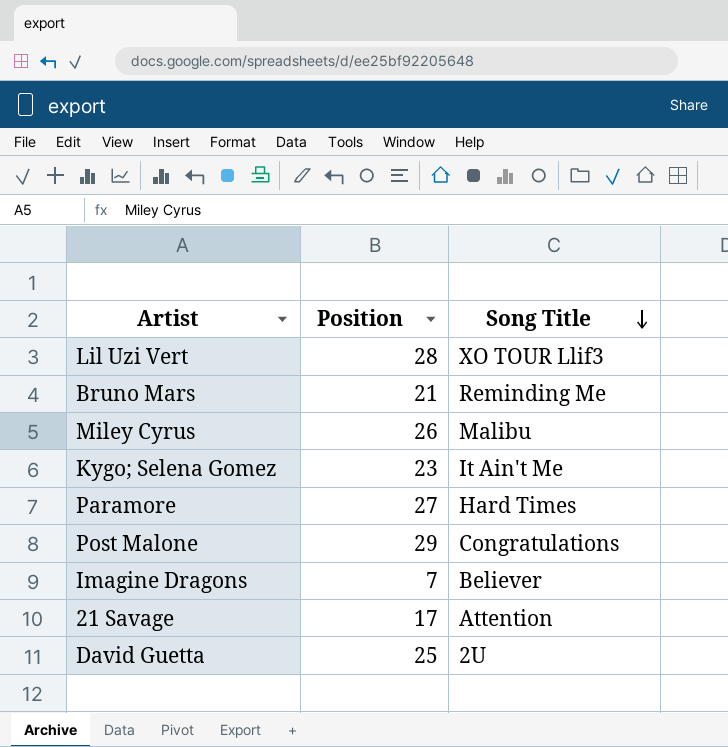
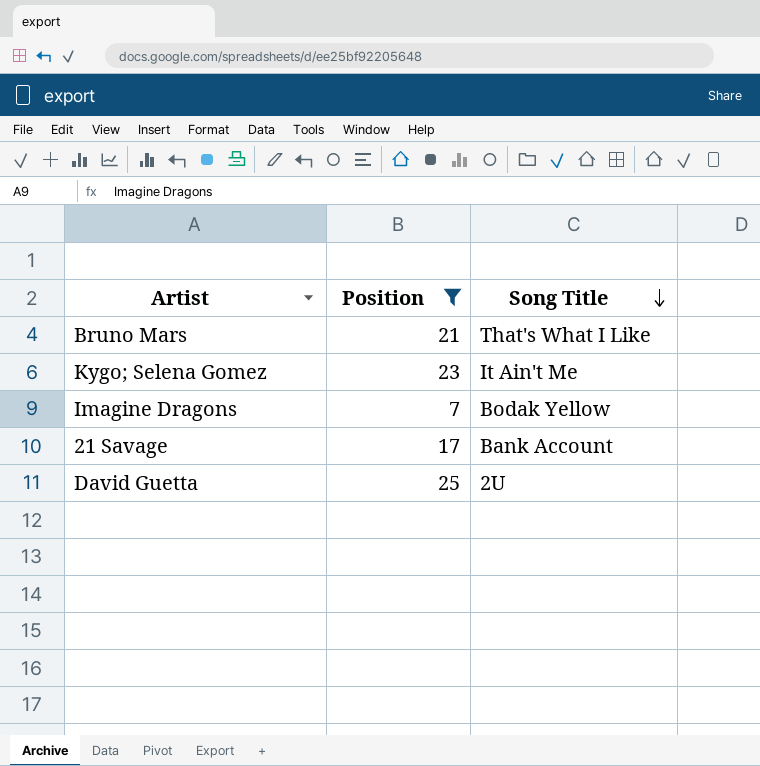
filter: none -> Position <= 25
Bruno Mars | Song Title: Reminding Me -> That's What I Like
Imagine Dragons | Song Title: Believer -> Bodak Yellow
21 Savage | Song Title: Attention -> Bank Account

